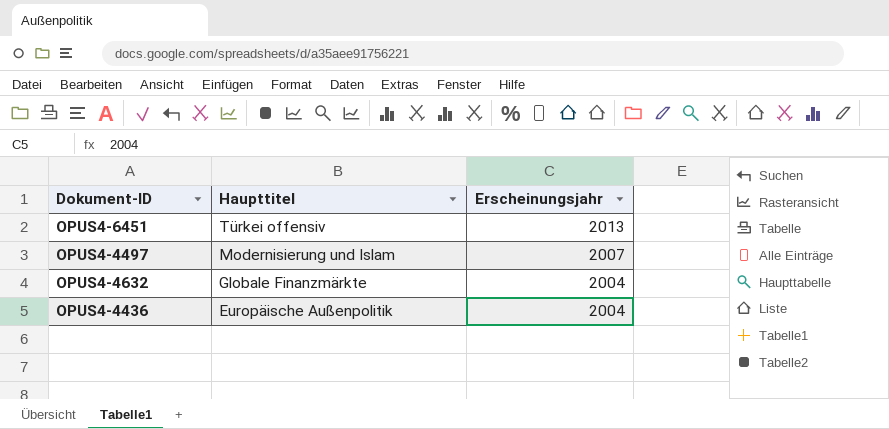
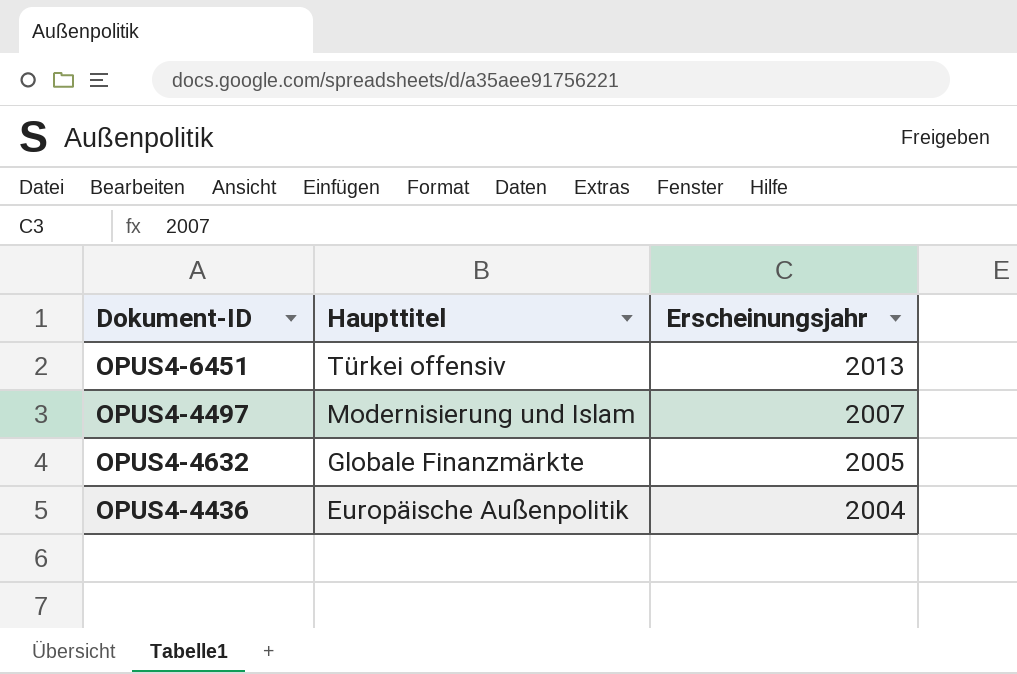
OPUS4-4632 | Erscheinungsjahr: 2004 -> 2005

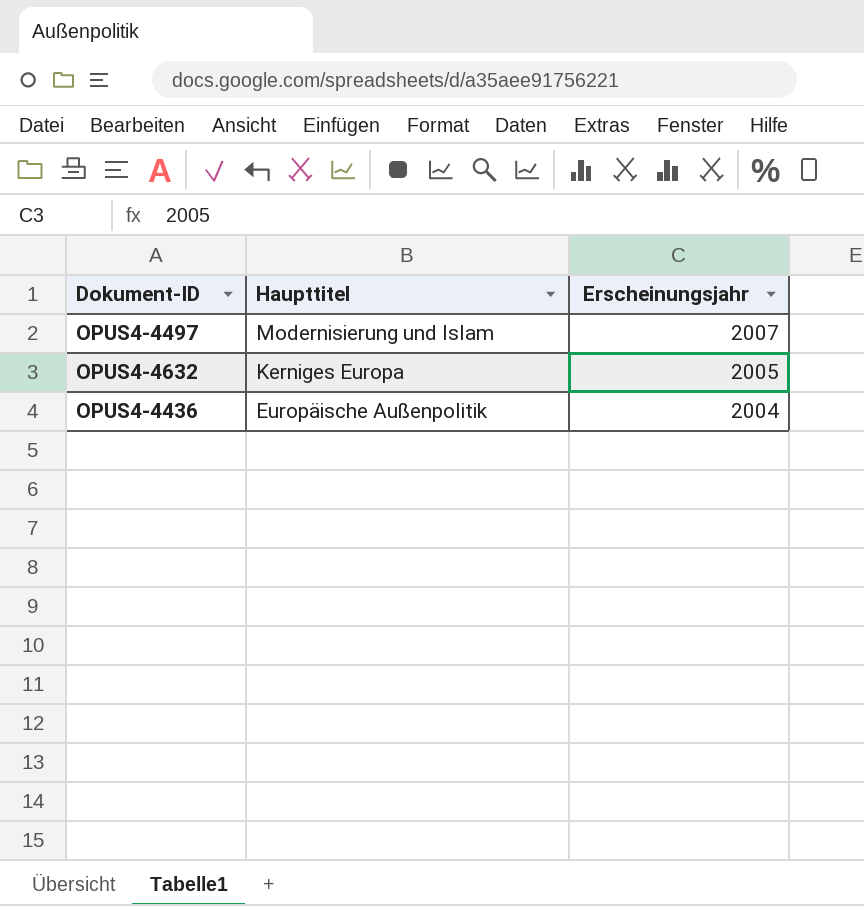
row OPUS4-6451: Türkei offensiv | 2013 -> none
OPUS4-4632 | Haupttitel: Globale Finanzmärkte -> Kerniges Europa

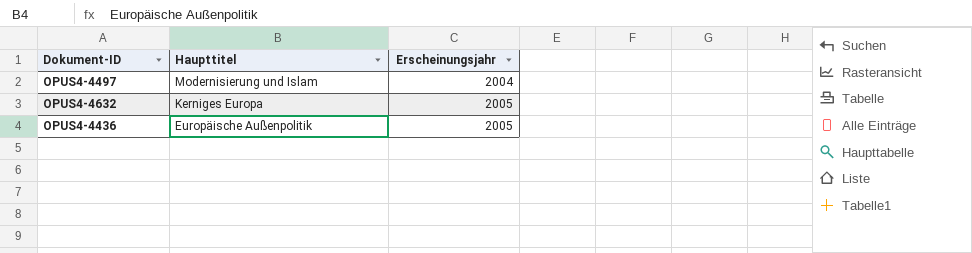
OPUS4-4497 | Erscheinungsjahr: 2007 -> 2004
OPUS4-4436 | Erscheinungsjahr: 2004 -> 2005

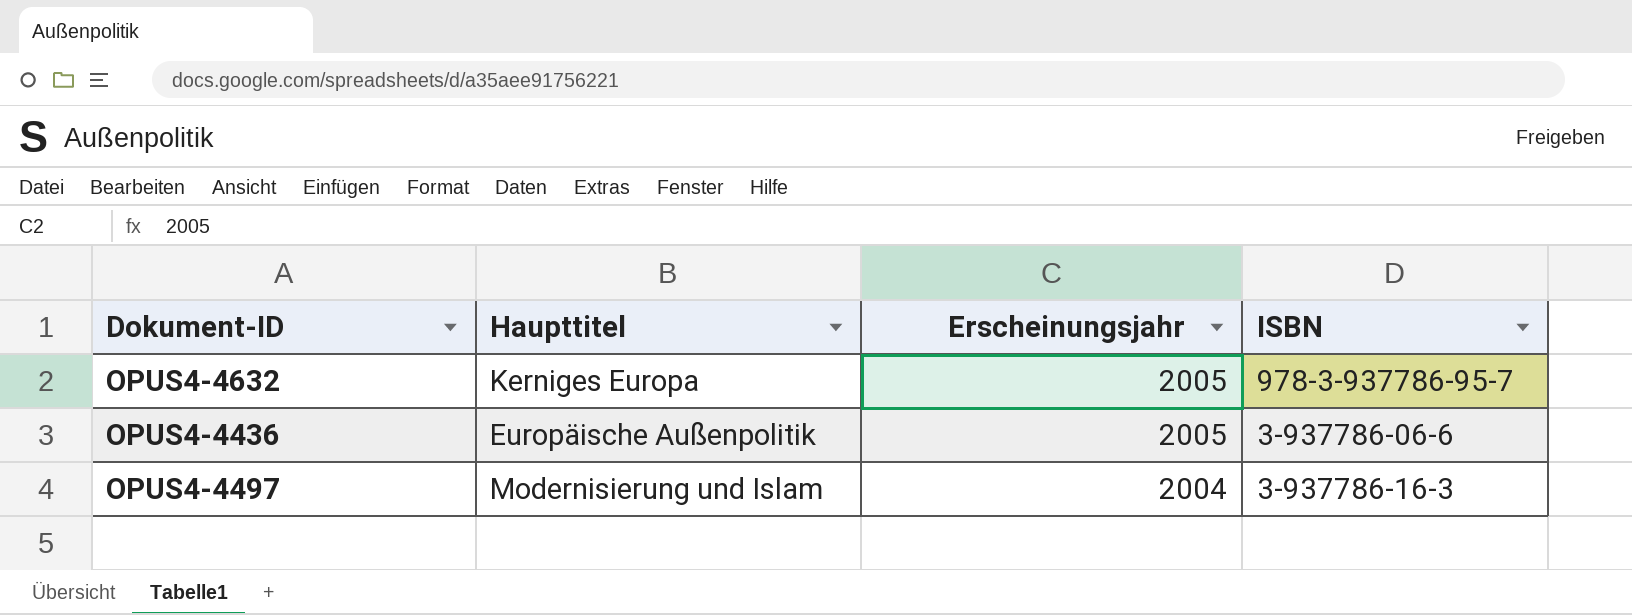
row order: Haupttitel descending -> Erscheinungsjahr descending
column ISBN | position: none -> 4

